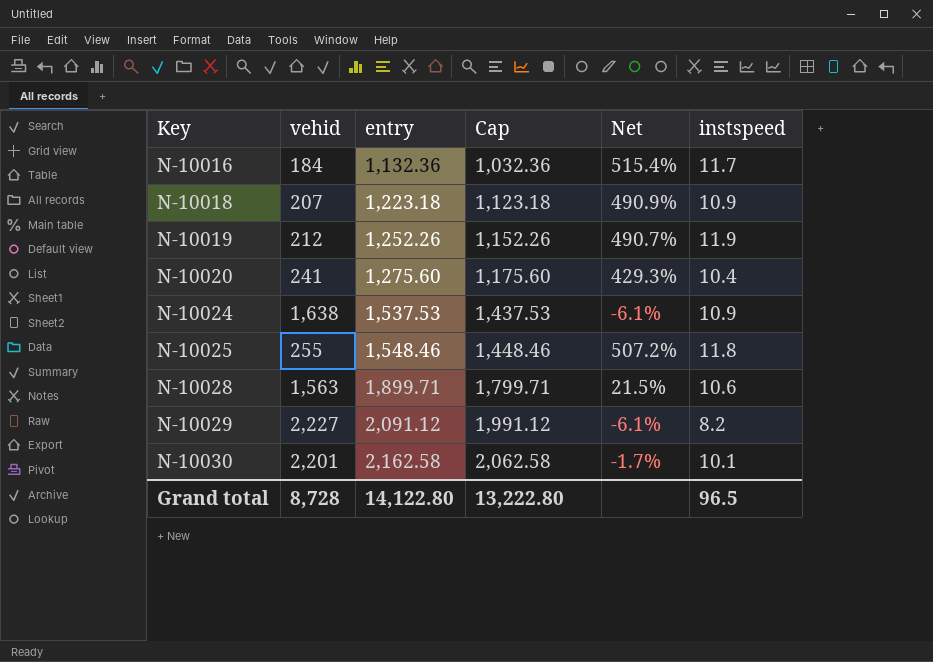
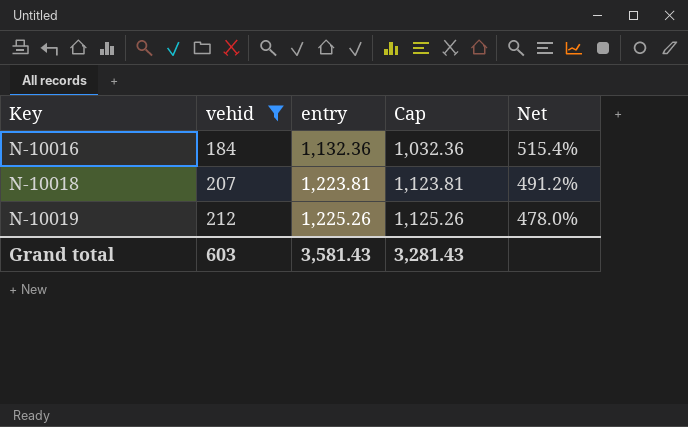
filter: none -> vehid <= 212
column instspeed | position: 6 -> none
N-10018 | entry: 1,223.18 -> 1,223.81
N-10018 | Cap: 1,123.18 -> 1,123.81
N-10018 | Net: 490.9% -> 491.2%
N-10019 | entry: 1,252.26 -> 1,225.26
N-10019 | Cap: 1,152.26 -> 1,125.26
N-10019 | Net: 490.7% -> 478.0%
Grand total | vehid: 8,728 -> 603
Grand total | entry: 14,122.80 -> 3,581.43
Grand total | Cap: 13,222.80 -> 3,281.43

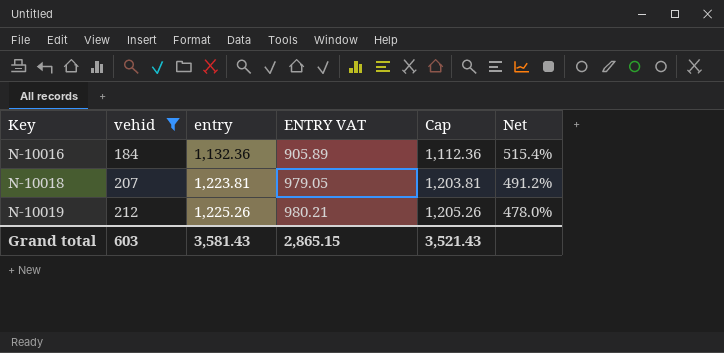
column ENTRY VAT | formula: none -> [entry] * 0.8
column Cap | formula: [entry] - 100 -> [entry] - 20
Grand total | Cap: 3,281.43 -> 3,521.43

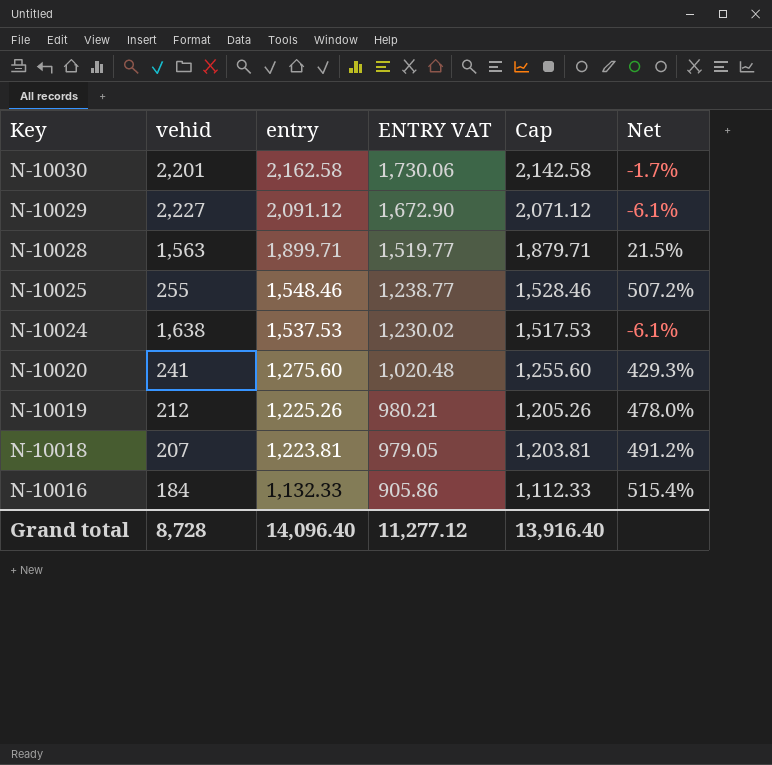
filter: vehid <= 212 -> none
row order: Key ascending -> Key descending
N-10016 | entry: 1,132.36 -> 1,132.33
N-10016 | ENTRY VAT: 905.89 -> 905.86
N-10016 | Cap: 1,112.36 -> 1,112.33
Grand total | vehid: 603 -> 8,728
Grand total | entry: 3,581.43 -> 14,096.40
Grand total | ENTRY VAT: 2,865.15 -> 11,277.12
Grand total | Cap: 3,521.43 -> 13,916.40

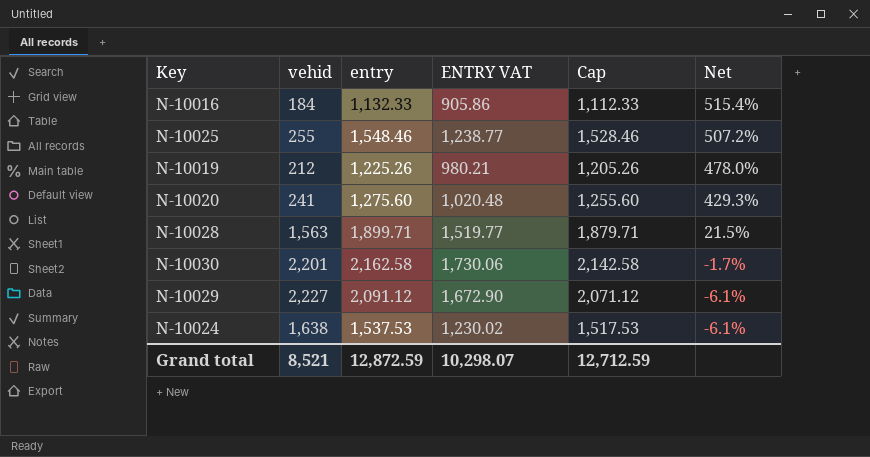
row order: Key descending -> Net descending
row N-10018: 207 | 1,223.81 | 979.05 | 1,203.81 | 491.2% -> none
Grand total | vehid: 8,728 -> 8,521
Grand total | entry: 14,096.40 -> 12,872.59
Grand total | ENTRY VAT: 11,277.12 -> 10,298.07
Grand total | Cap: 13,916.40 -> 12,712.59

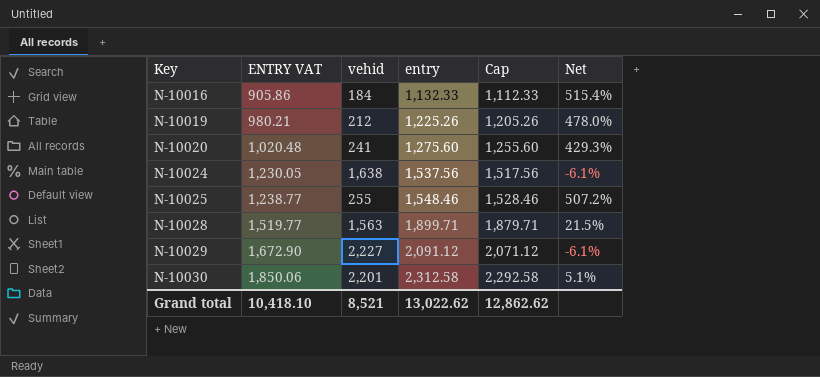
row order: Net descending -> Key ascending
column ENTRY VAT | position: 4 -> 2
N-10024 | ENTRY VAT: 1,230.02 -> 1,230.05
N-10024 | entry: 1,537.53 -> 1,537.56
N-10024 | Cap: 1,517.53 -> 1,517.56
N-10030 | ENTRY VAT: 1,730.06 -> 1,850.06
N-10030 | entry: 2,162.58 -> 2,312.58
N-10030 | Cap: 2,142.58 -> 2,292.58
N-10030 | Net: -1.7% -> 5.1%
Grand total | ENTRY VAT: 10,298.07 -> 10,418.10
Grand total | entry: 12,872.59 -> 13,022.62
Grand total | Cap: 12,712.59 -> 12,862.62

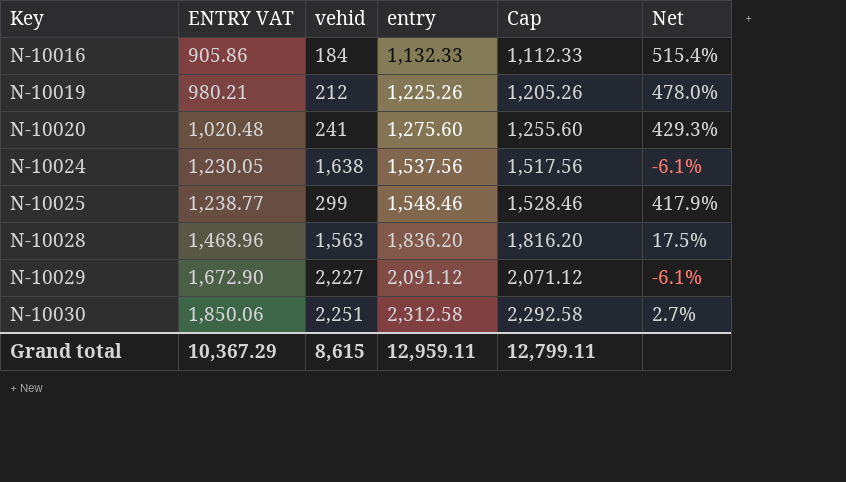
N-10025 | vehid: 255 -> 299
N-10025 | Net: 507.2% -> 417.9%
N-10028 | ENTRY VAT: 1,519.77 -> 1,468.96
N-10028 | entry: 1,899.71 -> 1,836.20
N-10028 | Cap: 1,879.71 -> 1,816.20
N-10028 | Net: 21.5% -> 17.5%
N-10030 | vehid: 2,201 -> 2,251
N-10030 | Net: 5.1% -> 2.7%
Grand total | ENTRY VAT: 10,418.10 -> 10,367.29
Grand total | vehid: 8,521 -> 8,615
Grand total | entry: 13,022.62 -> 12,959.11
Grand total | Cap: 12,862.62 -> 12,799.11

